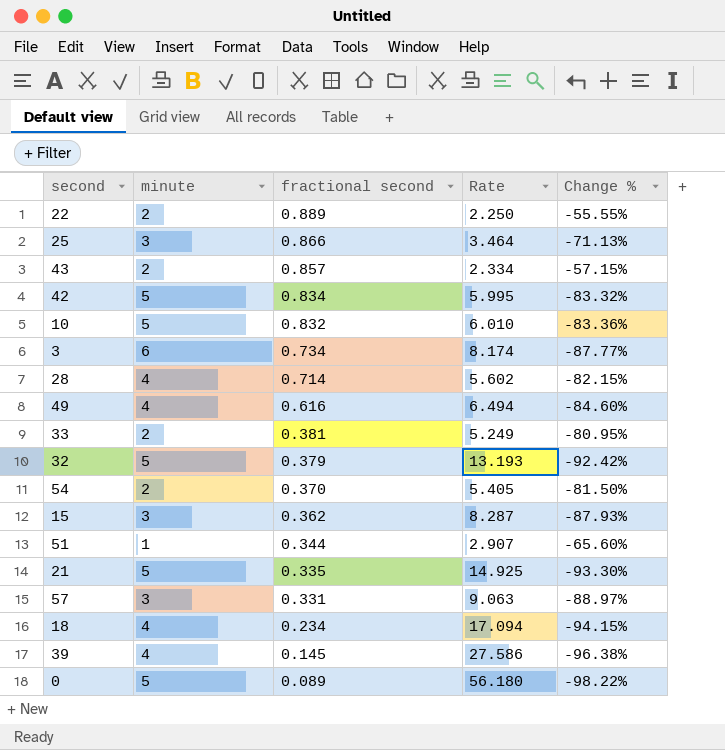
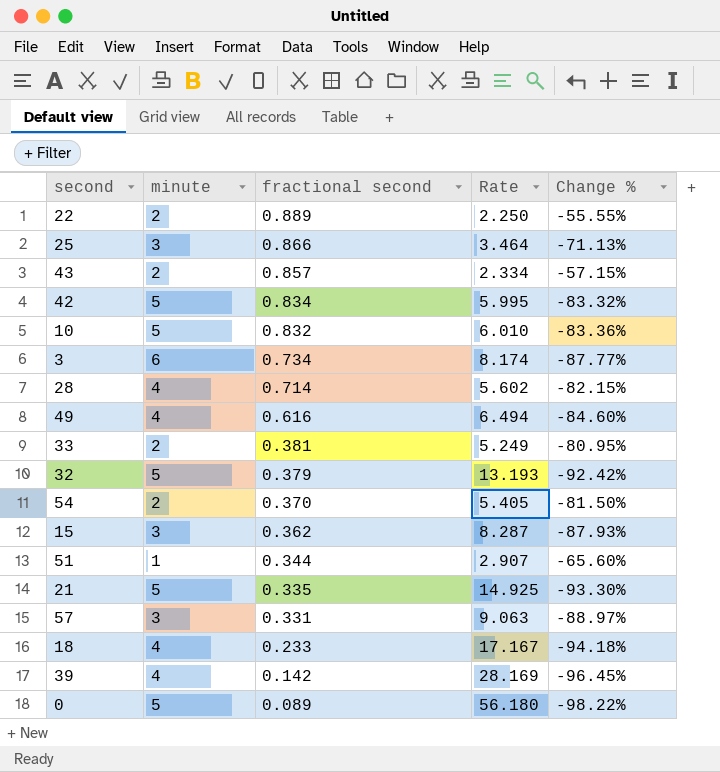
18 | fractional second: 0.234 -> 0.233
18 | Rate: 17.094 -> 17.167
18 | Change %: -94.15% -> -94.18%
39 | fractional second: 0.145 -> 0.142
39 | Rate: 27.586 -> 28.169
39 | Change %: -96.38% -> -96.45%

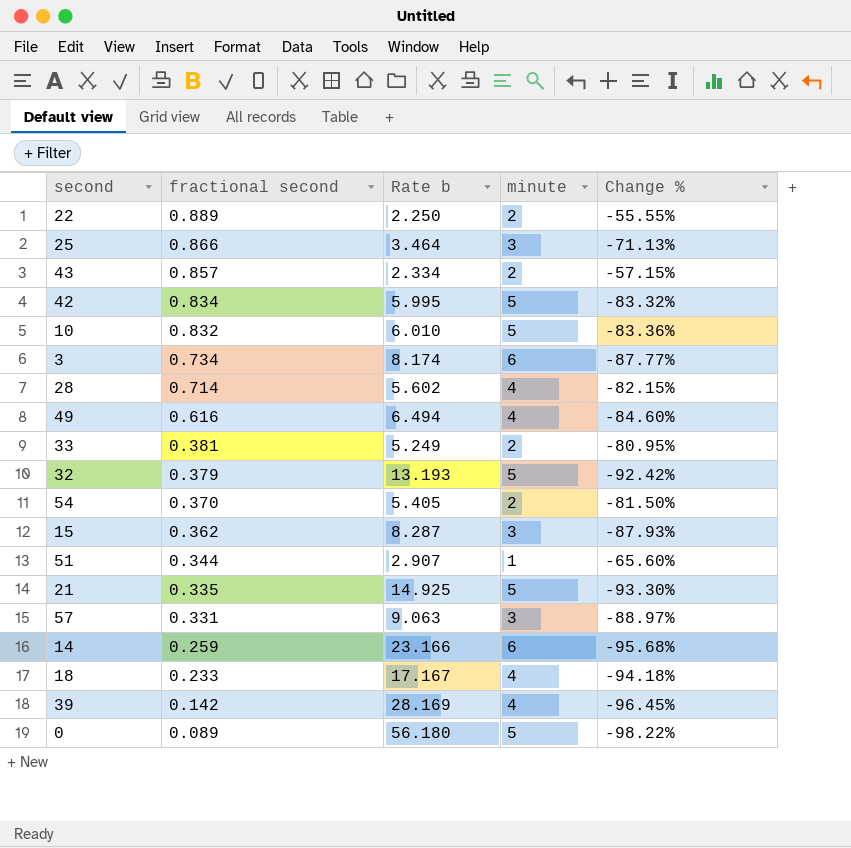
column name: Rate -> Rate b
column minute | position: 2 -> 4
row 14: none -> 0.259 | 23.166 | 6 | -95.68%

